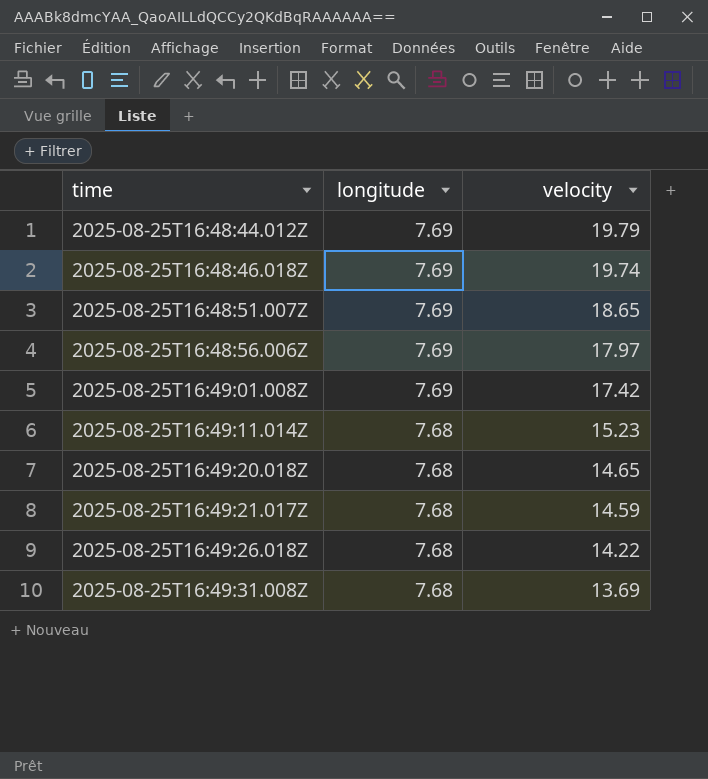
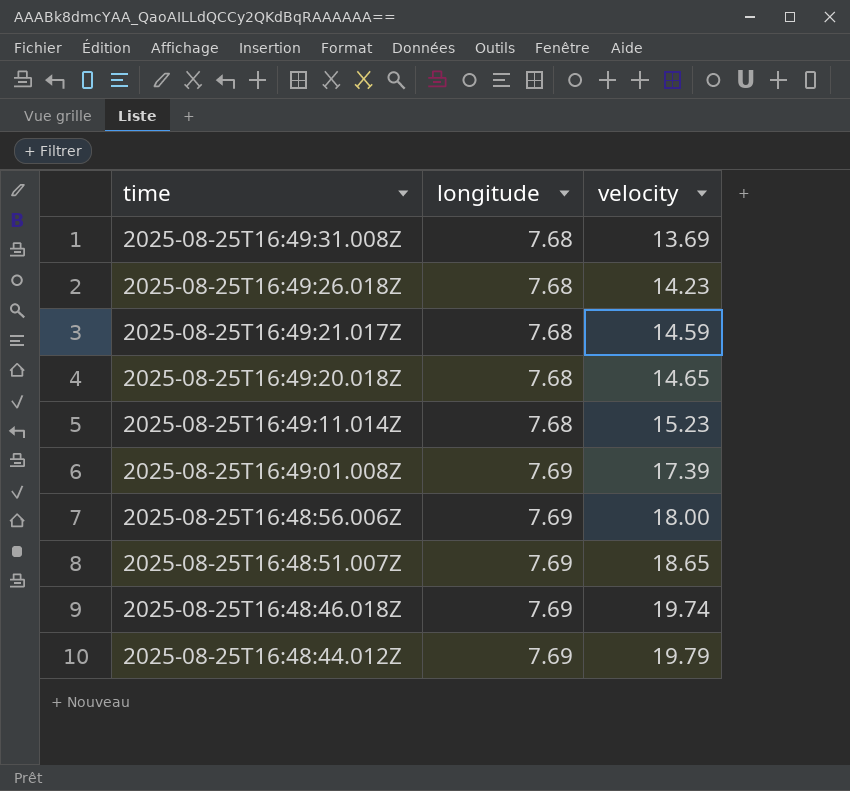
row order: time ascending -> time descending
2025-08-25T16:49:26.018Z | velocity: 14.22 -> 14.23
2025-08-25T16:49:01.008Z | velocity: 17.42 -> 17.39
2025-08-25T16:48:56.006Z | velocity: 17.97 -> 18.00

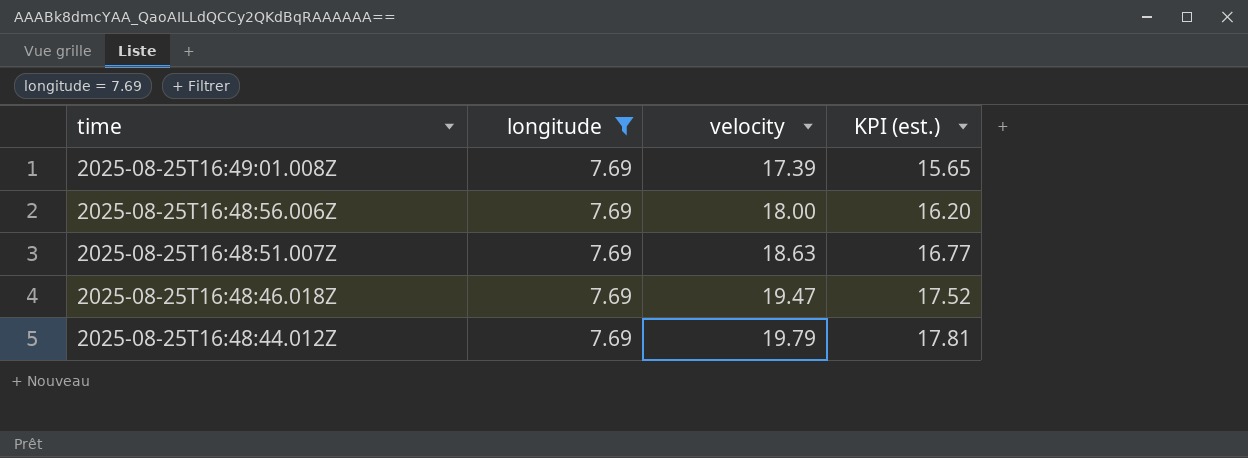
filter: none -> longitude = 7.69
column KPI (est.) | formula: none -> [velocity] * 0.9
2025-08-25T16:48:51.007Z | velocity: 18.65 -> 18.63
2025-08-25T16:48:46.018Z | velocity: 19.74 -> 19.47

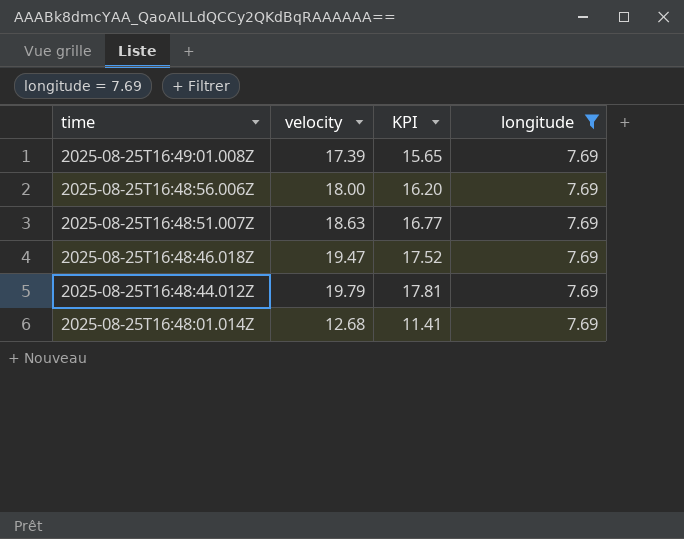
column name: KPI (est.) -> KPI
column longitude | position: 2 -> 4
row 2025-08-25T16:48:01.014Z: none -> 12.68 | 11.41 | 7.69

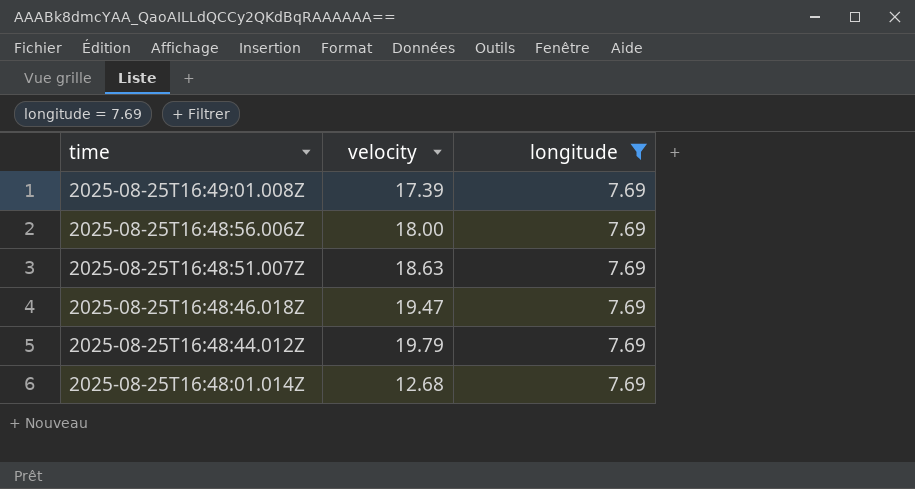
column KPI | formula: [velocity] * 0.9 -> none

